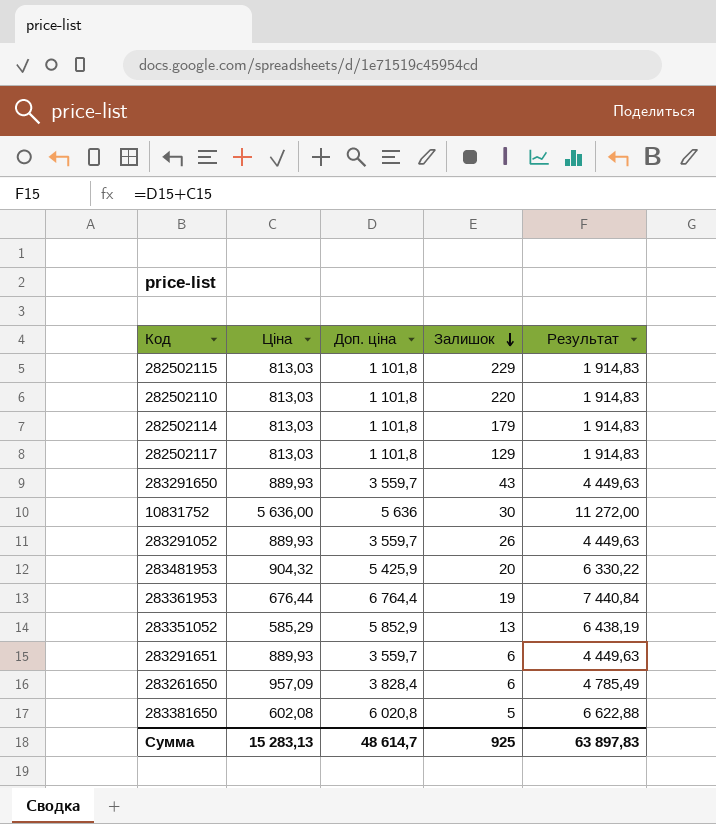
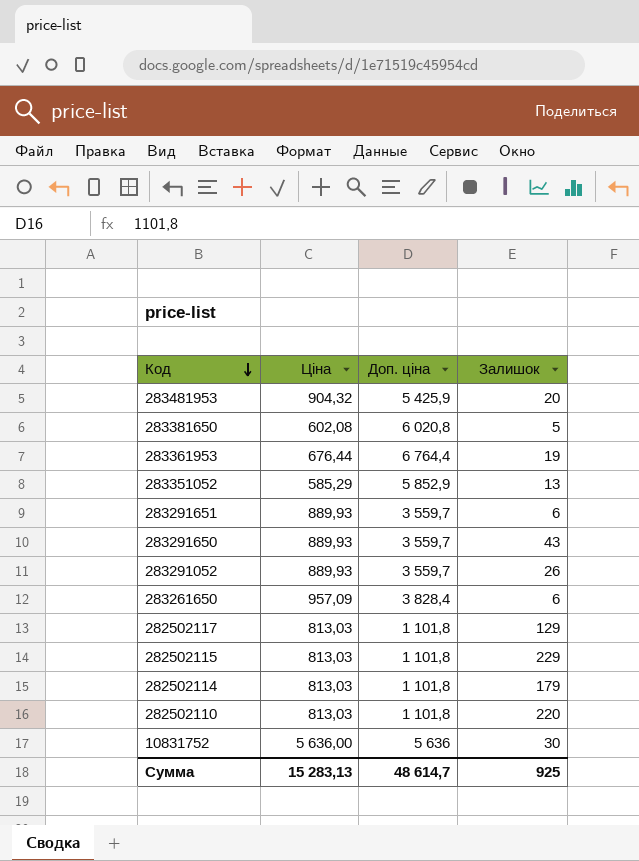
row order: Залишок descending -> Код descending
column Результат | formula: [Ціна] + [Доп. ціна] -> none

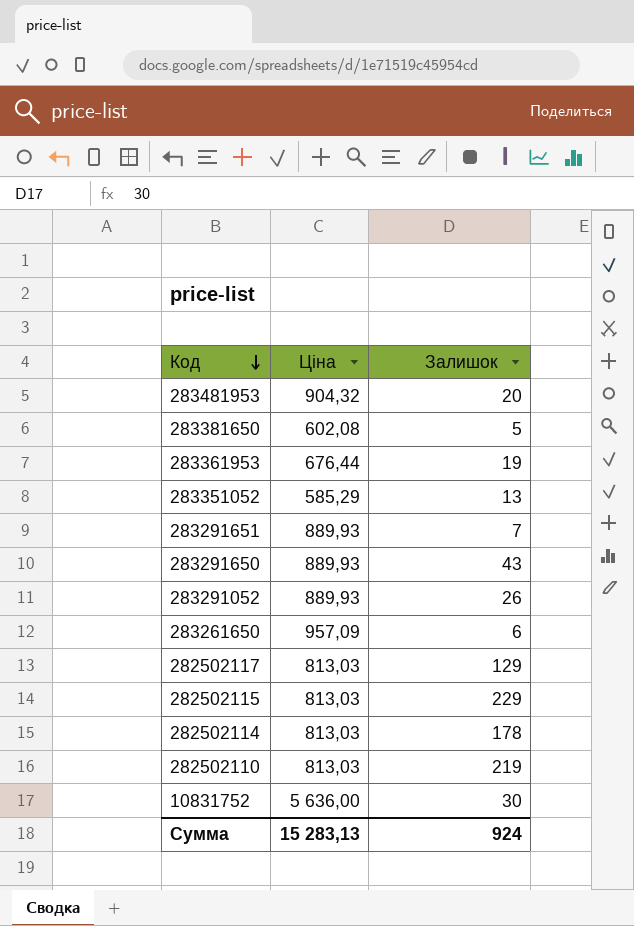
column Доп. ціна | position: 3 -> none
283291651 | Залишок: 6 -> 7
282502114 | Залишок: 179 -> 178
282502110 | Залишок: 220 -> 219
Сумма | Залишок: 925 -> 924

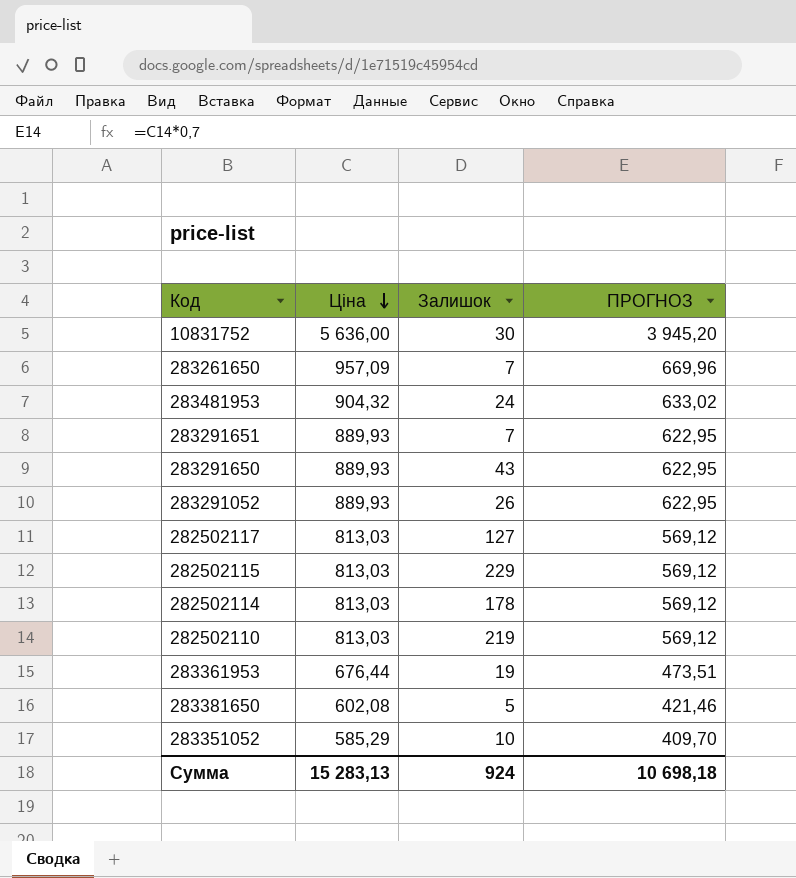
row order: Код descending -> Ціна descending
column ПРОГНОЗ | formula: none -> [Ціна] * 0,7
283261650 | Залишок: 6 -> 7
283481953 | Залишок: 20 -> 24
282502117 | Залишок: 129 -> 127
283351052 | Залишок: 13 -> 10

